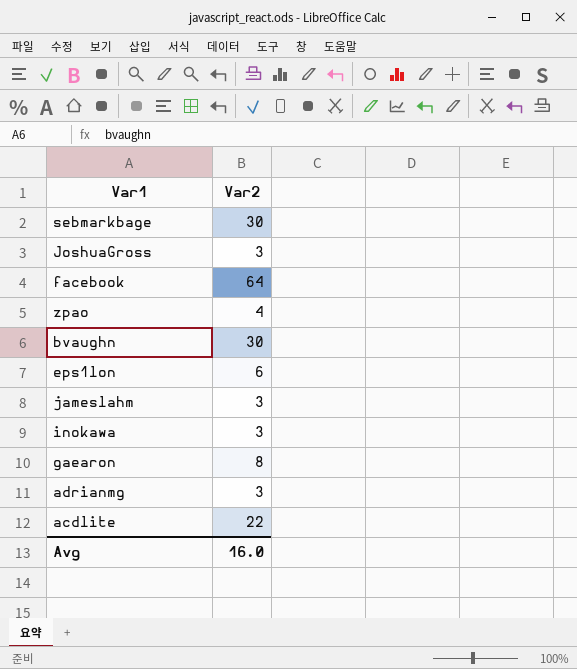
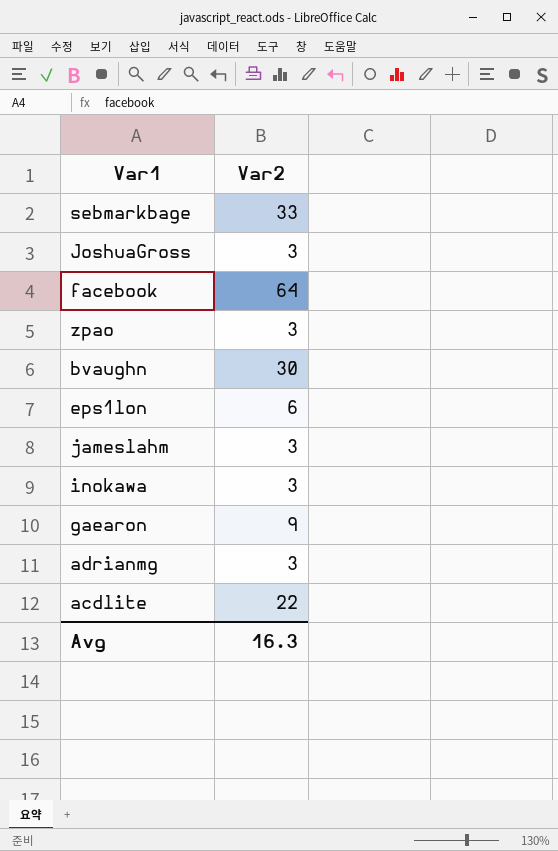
sebmarkbage | Var2: 30 -> 33
zpao | Var2: 4 -> 3
gaearon | Var2: 8 -> 9
Avg | Var2: 16.0 -> 16.3

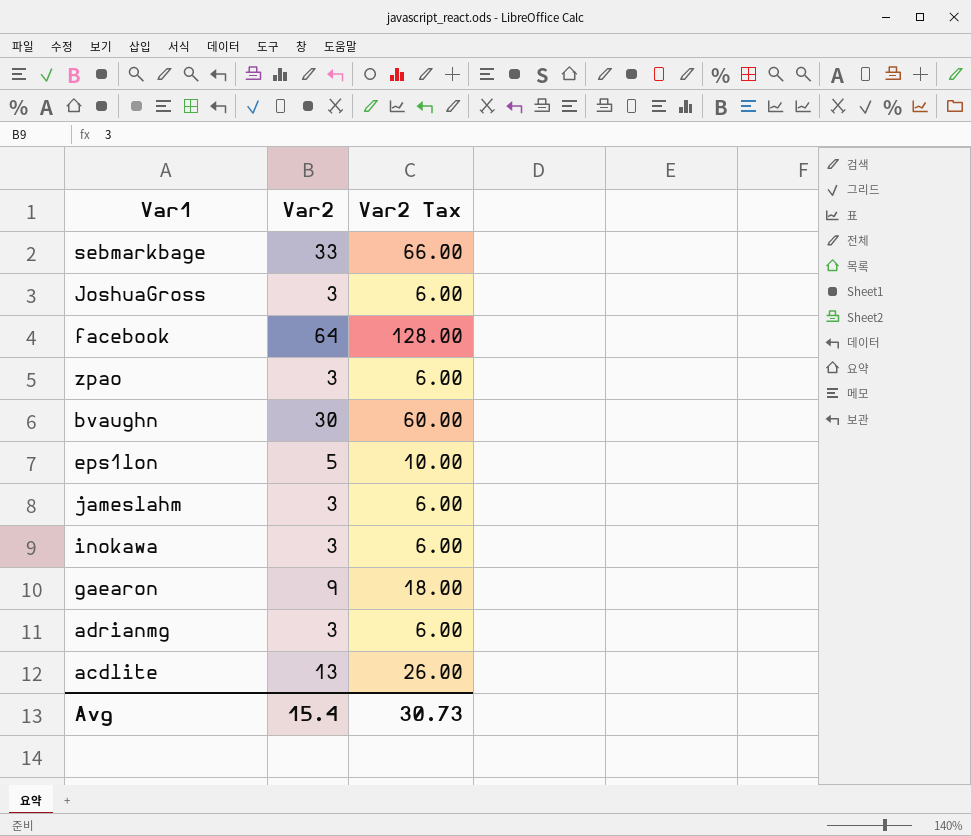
column Var2 Tax | formula: none -> [Var2] * 2
eps1lon | Var2: 6 -> 5
acdlite | Var2: 22 -> 13
Avg | Var2: 16.3 -> 15.4

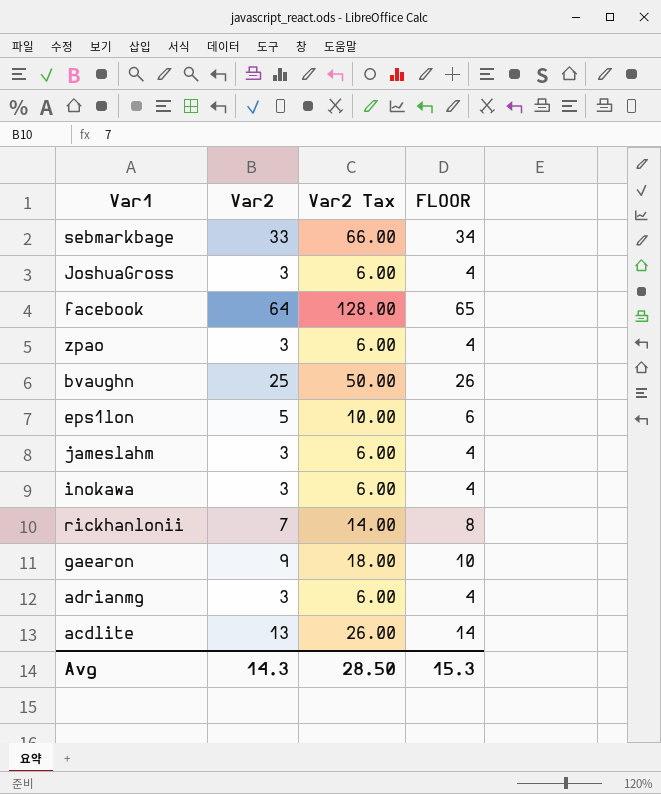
column FLOOR | formula: none -> [Var2] + 1
bvaughn | Var2: 30 -> 25
bvaughn | Var2 Tax: 60.00 -> 50.00
row rickhanlonii: none -> 7 | 14.00 | 8
Avg | Var2: 15.4 -> 14.3
Avg | Var2 Tax: 30.73 -> 28.50

